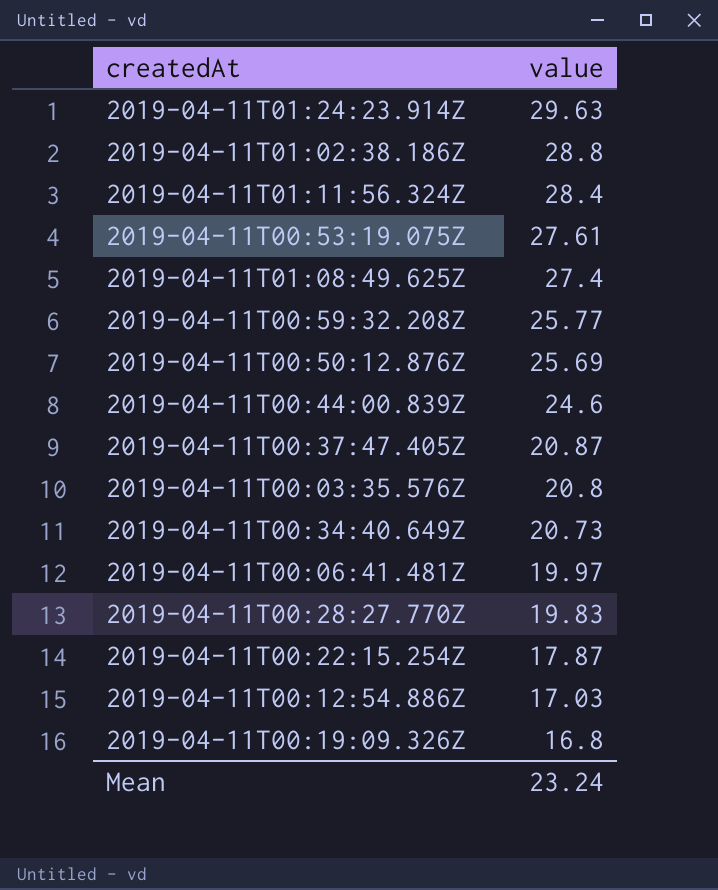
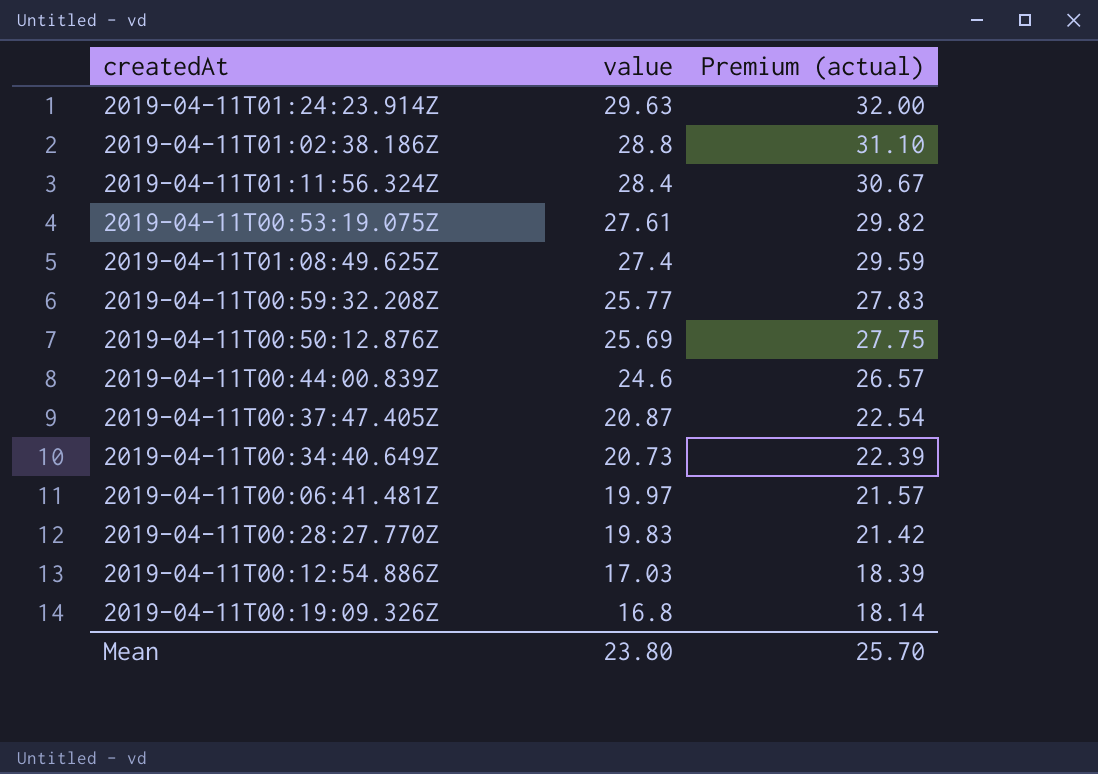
column Premium (actual) | formula: none -> [value] * 1.08
row 2019-04-11T00:03:35.576Z: 20.8 -> none
row 2019-04-11T00:22:15.254Z: 17.87 -> none
Mean | value: 23.24 -> 23.80

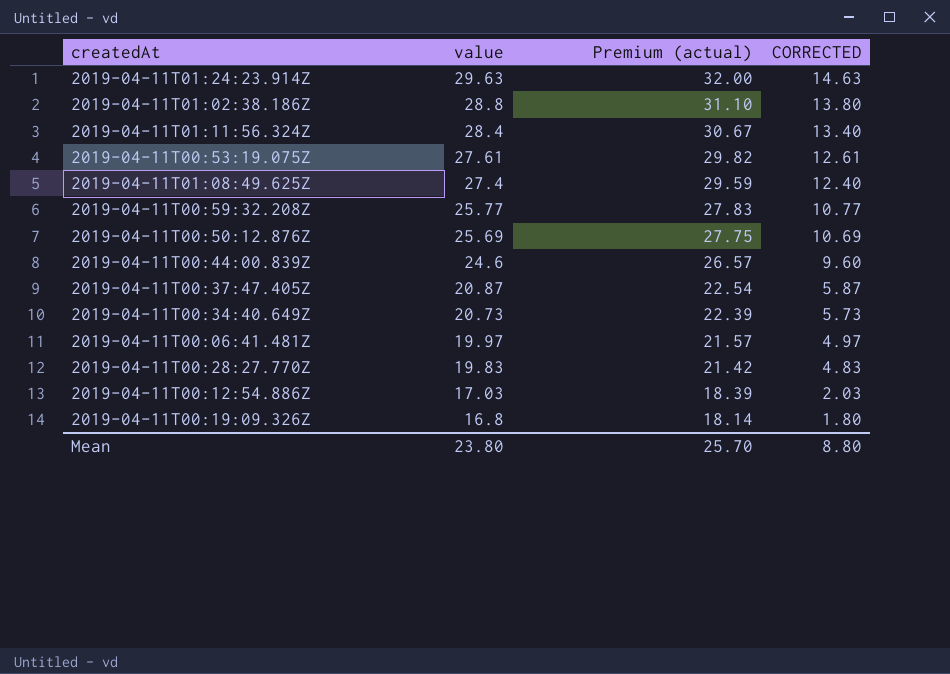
column CORRECTED | formula: none -> [value] - 15

